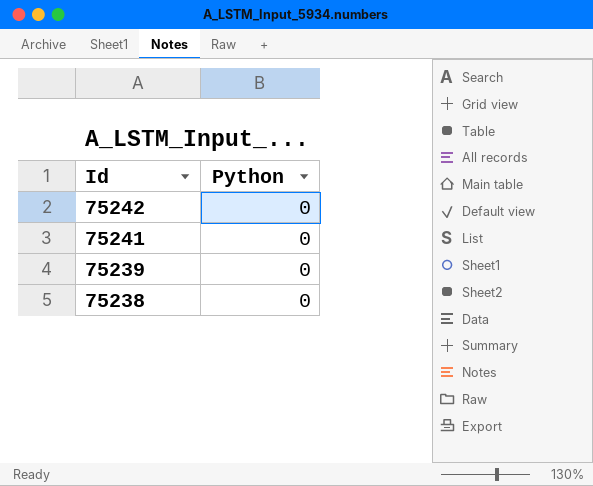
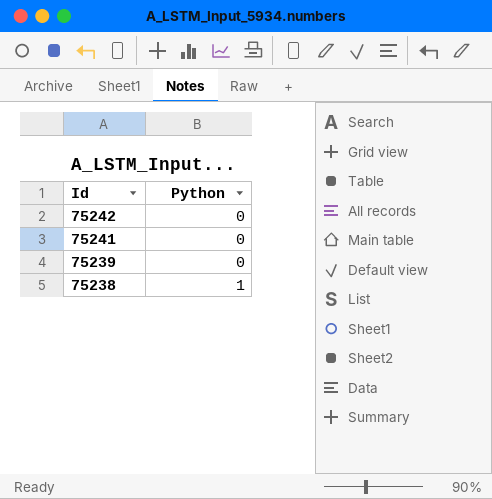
75238 | Python: 0 -> 1

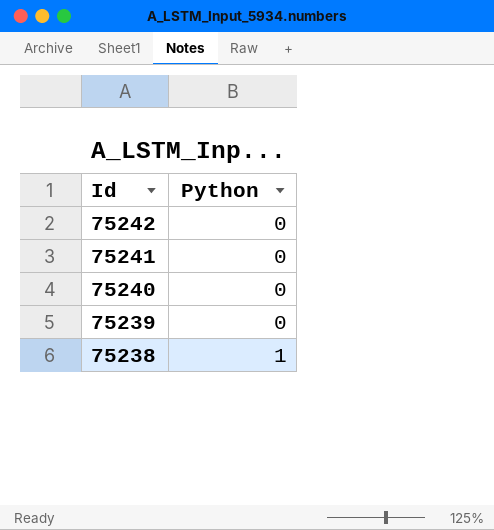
row 75240: none -> 0

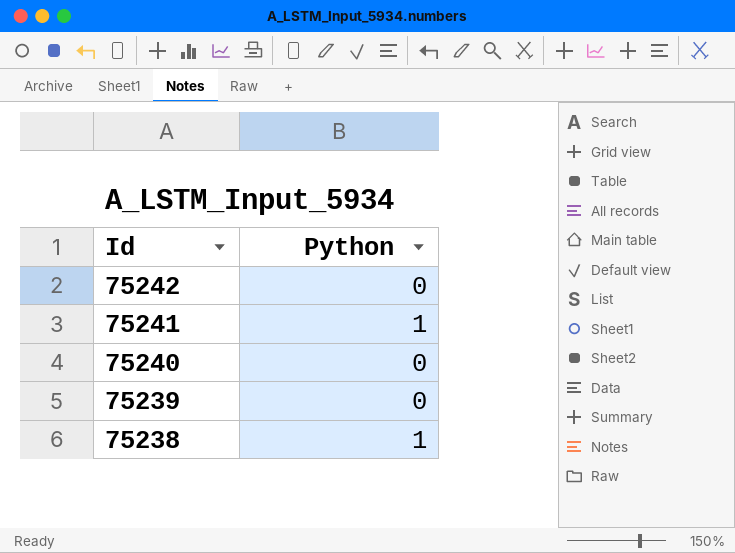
75241 | Python: 0 -> 1

